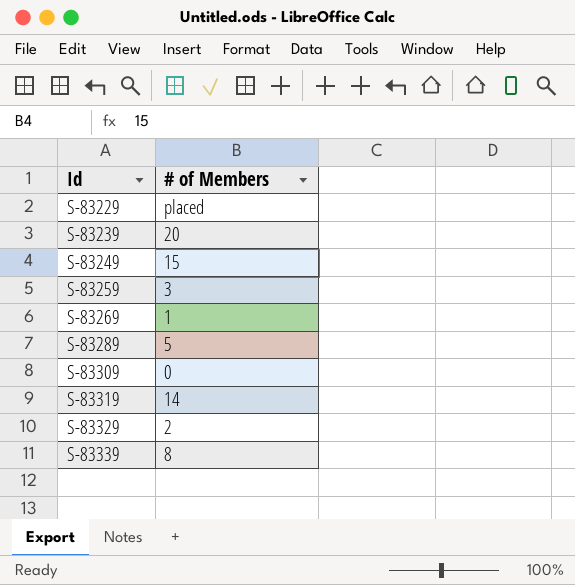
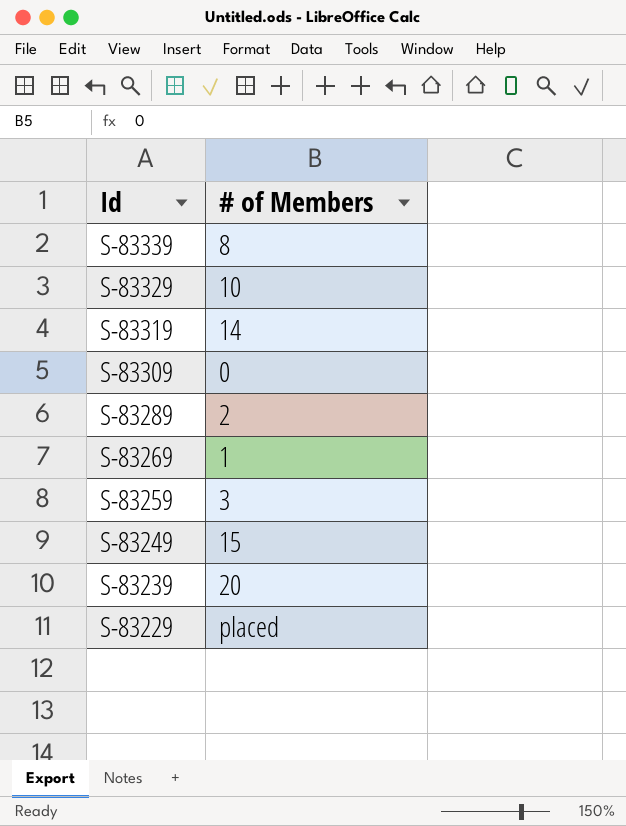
row order: Id ascending -> Id descending
S-83329 | # of Members: 2 -> 10
S-83289 | # of Members: 5 -> 2

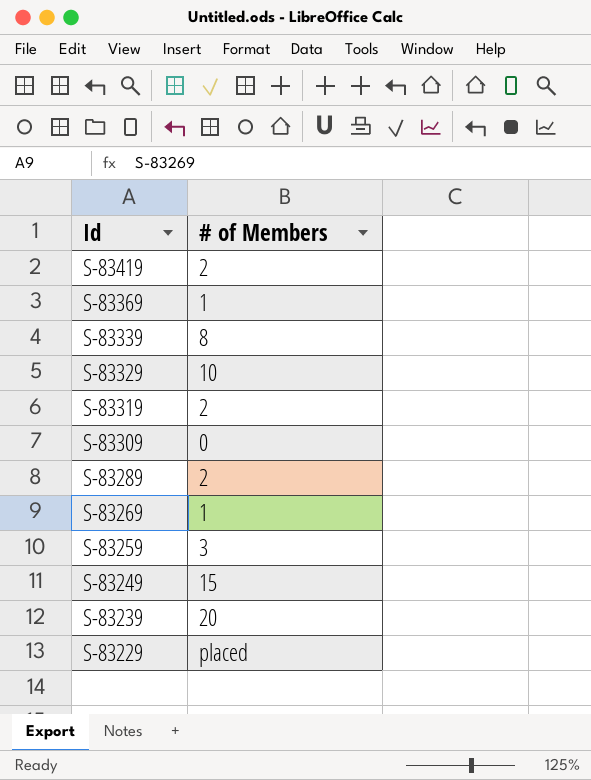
row S-83419: none -> 2
row S-83369: none -> 1
S-83319 | # of Members: 14 -> 2

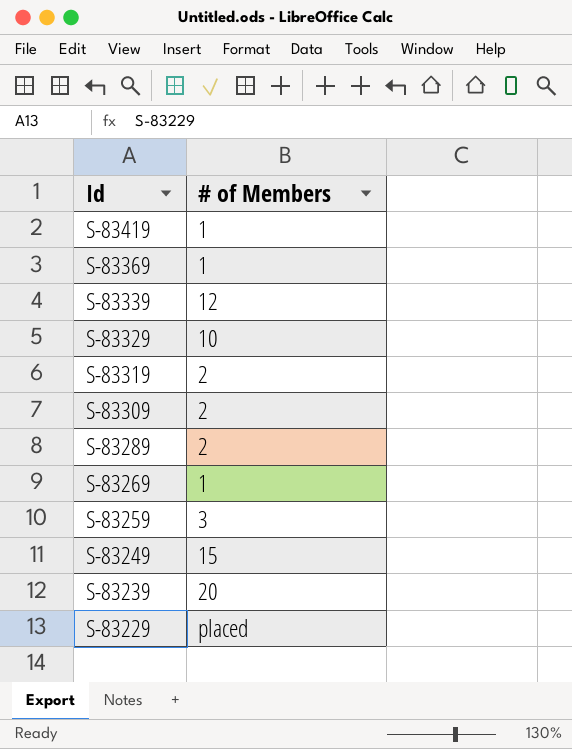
S-83419 | # of Members: 2 -> 1
S-83339 | # of Members: 8 -> 12
S-83309 | # of Members: 0 -> 2

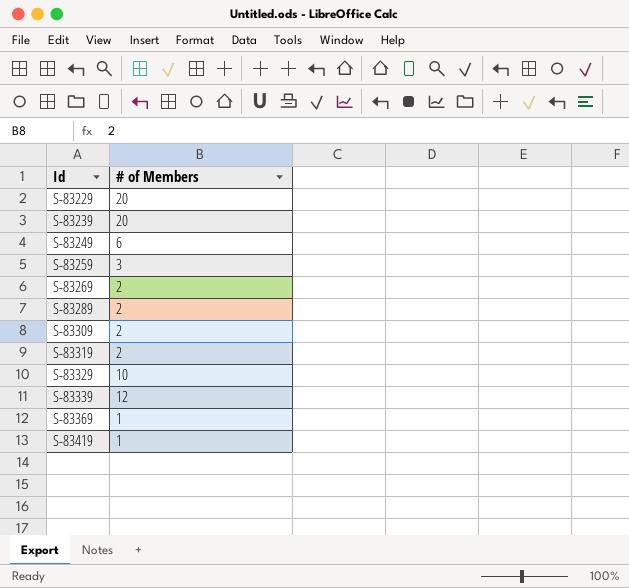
row order: Id descending -> Id ascending
S-83229 | # of Members: placed -> 20
S-83249 | # of Members: 15 -> 6
S-83269 | # of Members: 1 -> 2

